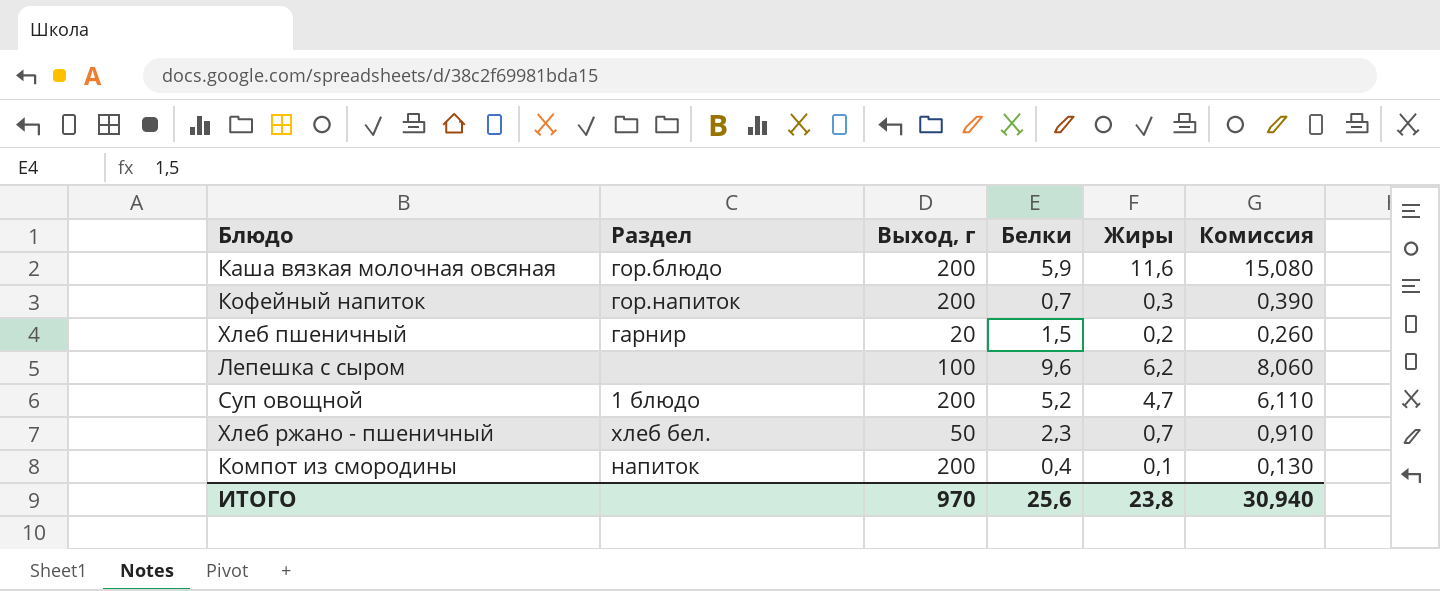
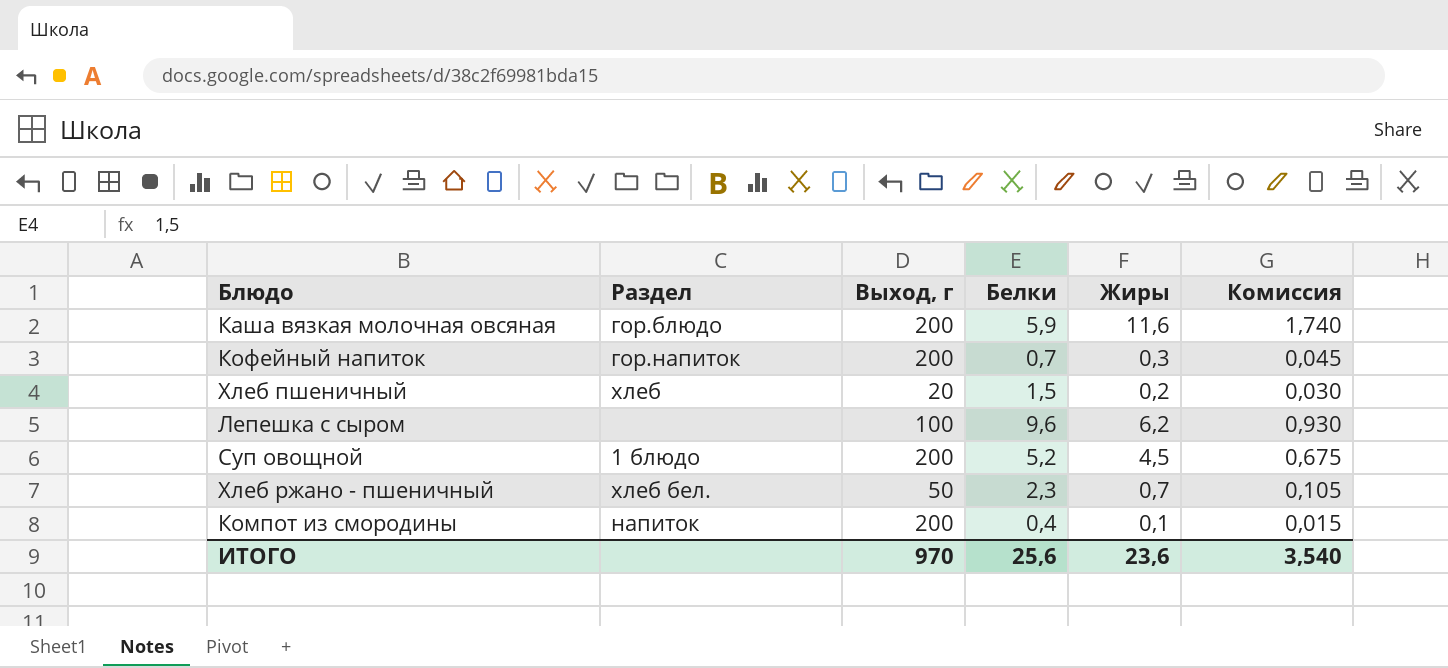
column Комиссия | formula: [Жиры] * 1,3 -> [Жиры] * 0,15
Хлеб пшеничный | Раздел: гарнир -> хлеб
Суп овощной | Жиры: 4,7 -> 4,5
ИТОГО | Жиры: 23,8 -> 23,6
ИТОГО | Комиссия: 30,940 -> 3,540

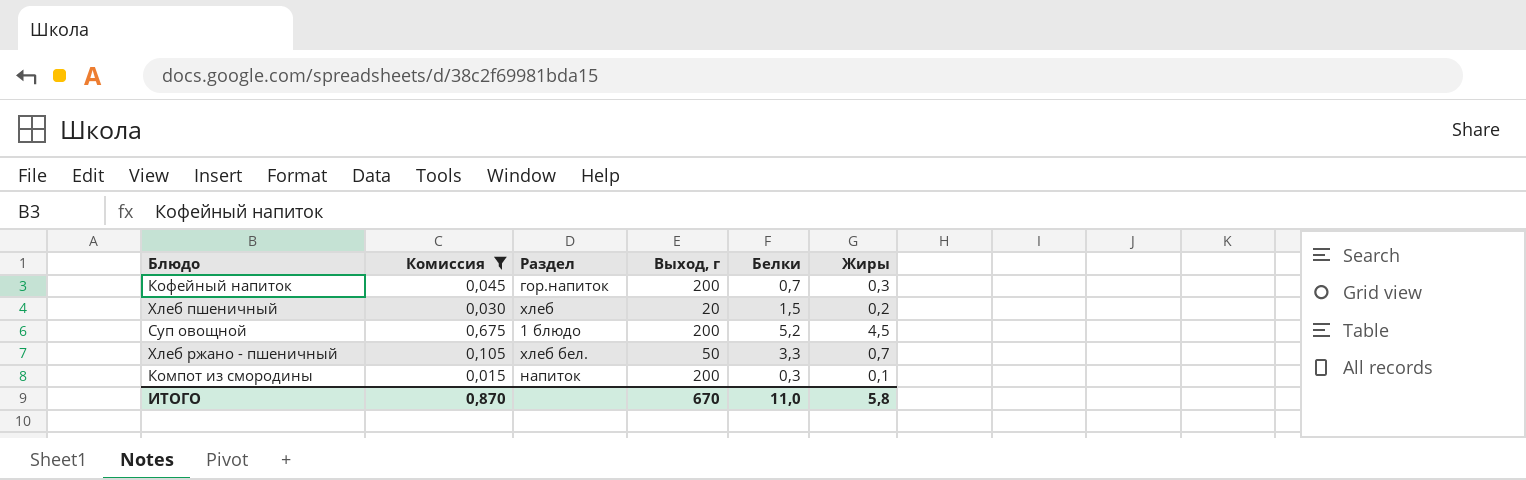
filter: none -> Комиссия <= 0,675
column Комиссия | position: 6 -> 2
Хлеб ржано - пшеничный | Белки: 2,3 -> 3,3
Компот из смородины | Белки: 0,4 -> 0,3
ИТОГО | Комиссия: 3,540 -> 0,870
ИТОГО | Выход, г: 970 -> 670
ИТОГО | Белки: 25,6 -> 11,0
ИТОГО | Жиры: 23,6 -> 5,8

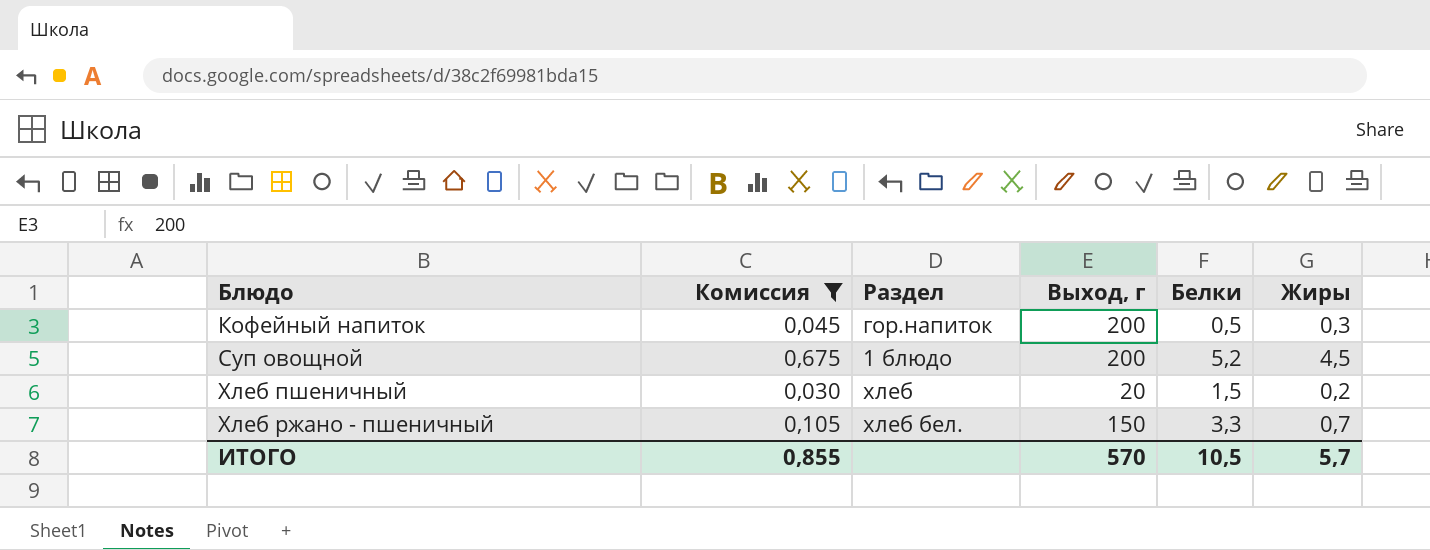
row order: none -> Блюдо ascending
row Компот из смородины: 0,015 | напиток | 200 | 0,3 | 0,1 -> none
Кофейный напиток | Белки: 0,7 -> 0,5
Хлеб ржано - пшеничный | Выход, г: 50 -> 150
ИТОГО | Комиссия: 0,870 -> 0,855
ИТОГО | Выход, г: 670 -> 570
ИТОГО | Белки: 11,0 -> 10,5
ИТОГО | Жиры: 5,8 -> 5,7

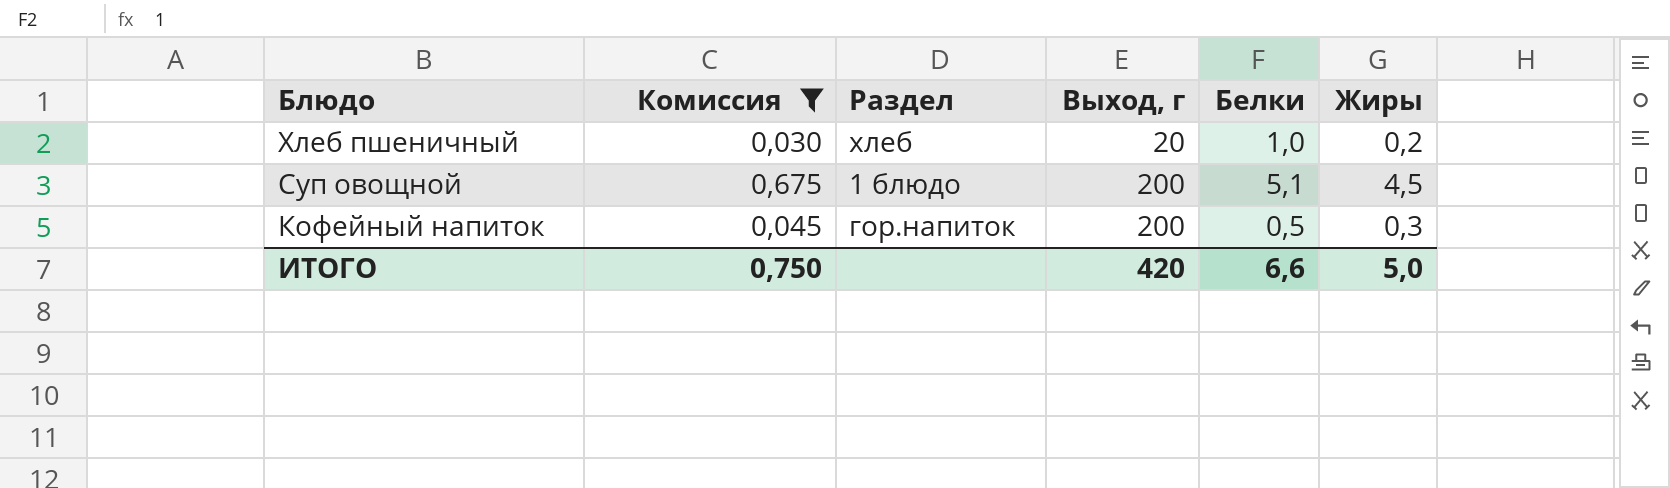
row order: Блюдо ascending -> Блюдо descending
row Хлеб ржано - пшеничный: 0,105 | хлеб бел. | 150 | 3,3 | 0,7 -> none
Хлеб пшеничный | Белки: 1,5 -> 1,0
Суп овощной | Белки: 5,2 -> 5,1
ИТОГО | Комиссия: 0,855 -> 0,750
ИТОГО | Выход, г: 570 -> 420
ИТОГО | Белки: 10,5 -> 6,6
ИТОГО | Жиры: 5,7 -> 5,0

